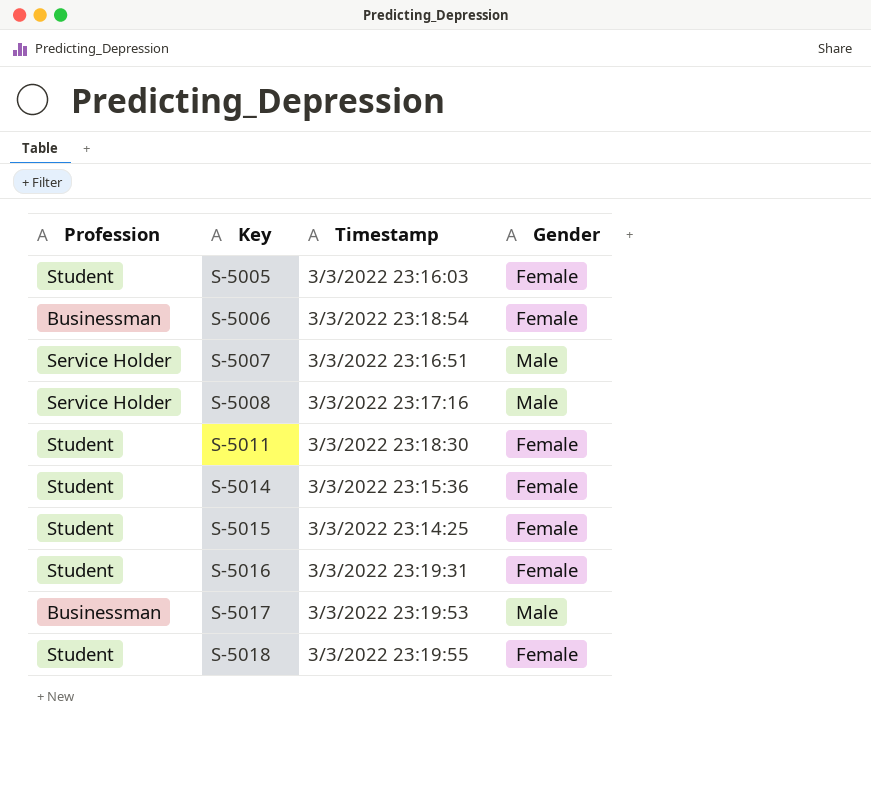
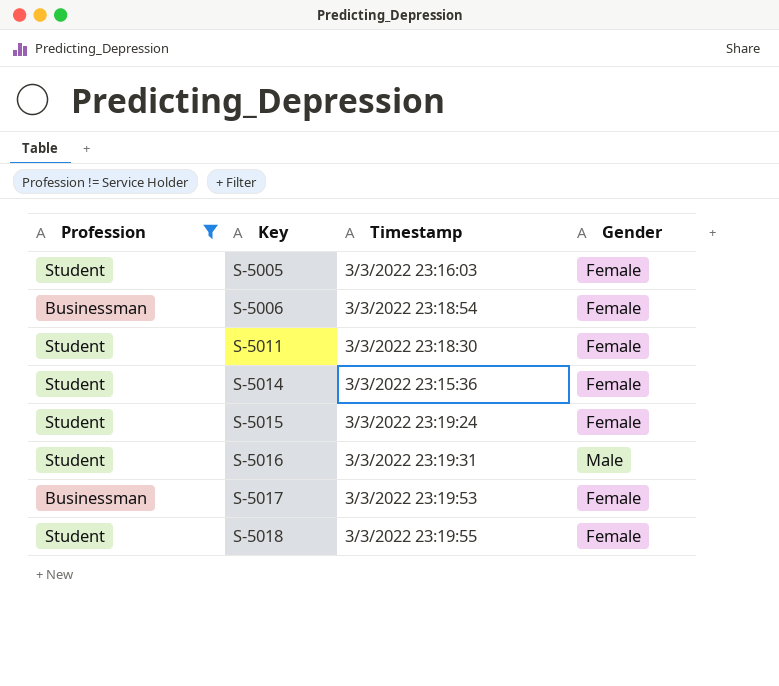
filter: none -> Profession != Service Holder
S-5015 | Timestamp: 3/3/2022 23:14:25 -> 3/3/2022 23:19:24
S-5016 | Gender: Female -> Male
S-5017 | Gender: Male -> Female

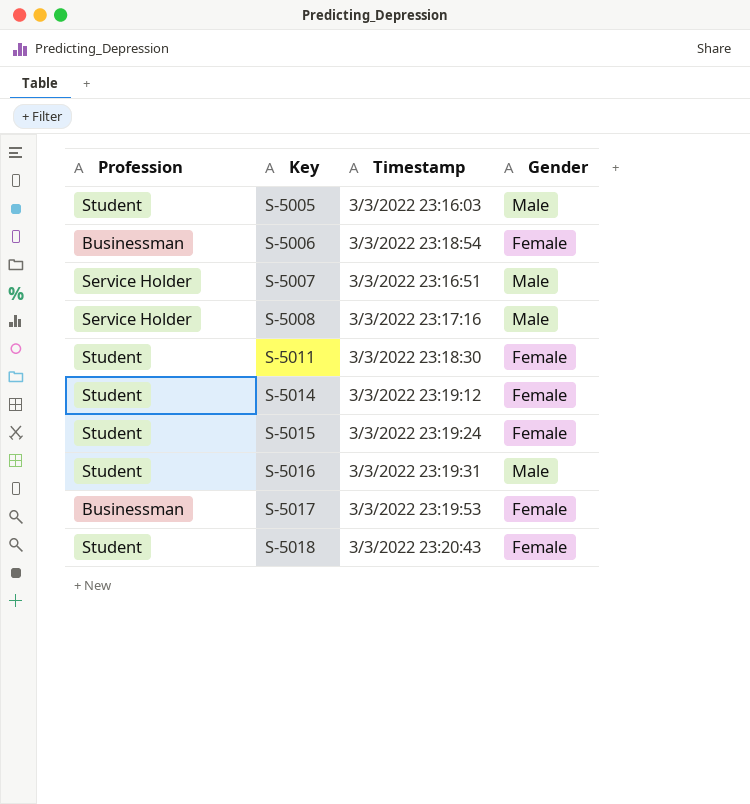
filter: Profession != Service Holder -> none
S-5005 | Gender: Female -> Male
S-5014 | Timestamp: 3/3/2022 23:15:36 -> 3/3/2022 23:19:12
S-5018 | Timestamp: 3/3/2022 23:19:55 -> 3/3/2022 23:20:43

